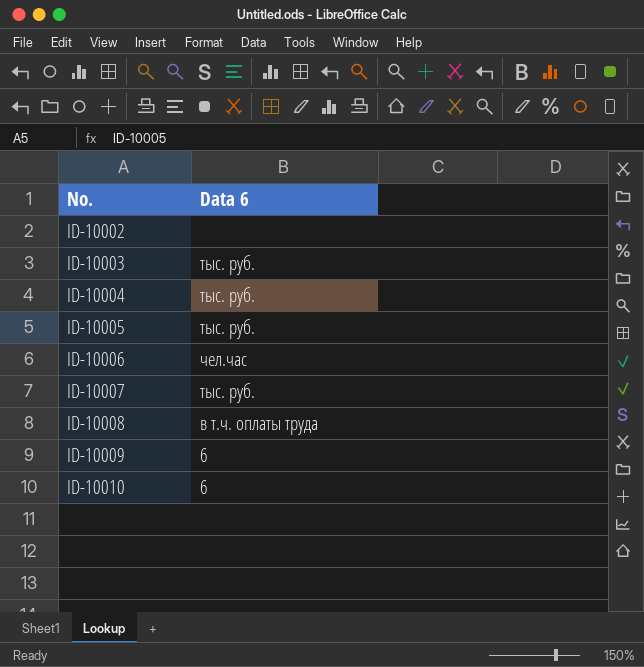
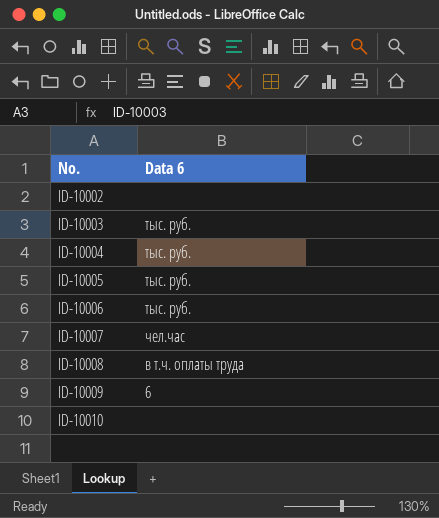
ID-10006 | Data 6: чел.час -> тыс. руб.
ID-10007 | Data 6: тыс. руб. -> чел.час
ID-10010 | Data 6: 6 -> none

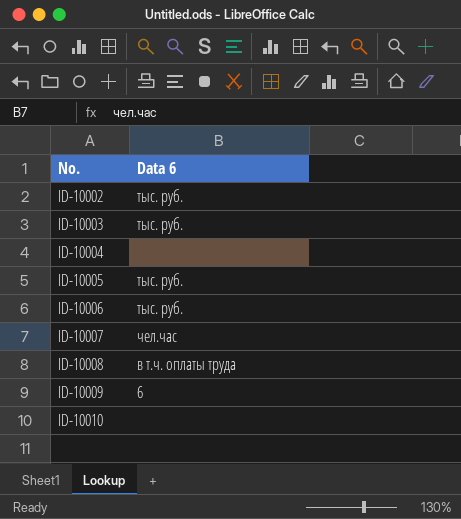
ID-10002 | Data 6: none -> тыс. руб.
ID-10004 | Data 6: тыс. руб. -> none

